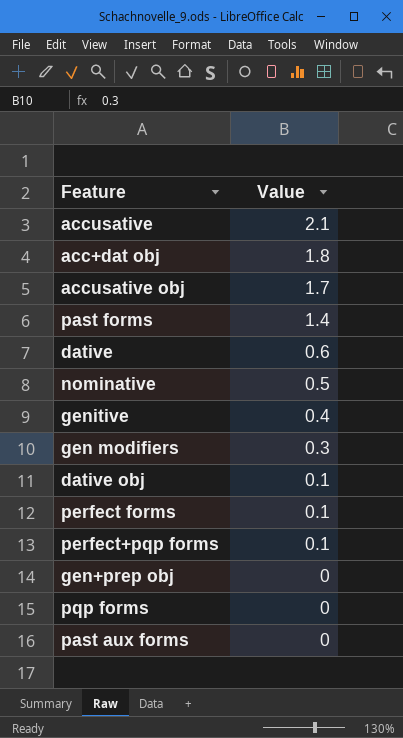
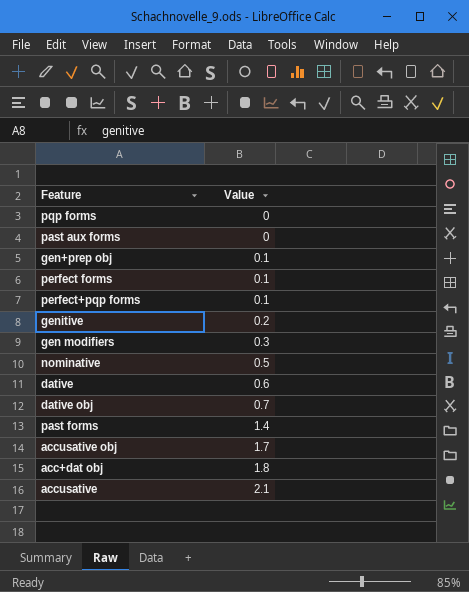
row order: Value descending -> Value ascending
gen+prep obj | Value: 0 -> 0.1
genitive | Value: 0.4 -> 0.2
dative obj | Value: 0.1 -> 0.7

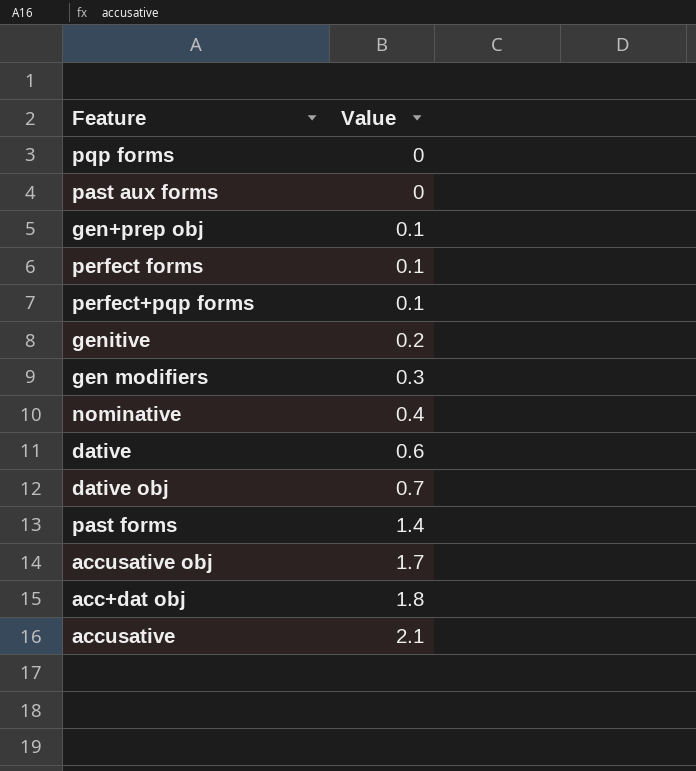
nominative | Value: 0.5 -> 0.4

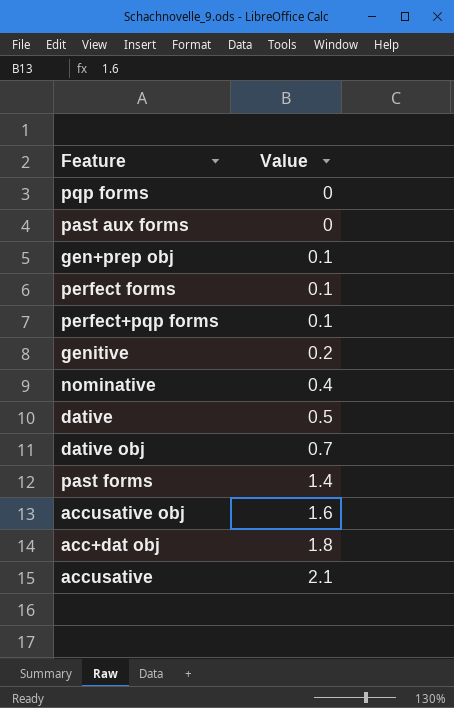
row gen modifiers: 0.3 -> none
dative | Value: 0.6 -> 0.5
accusative obj | Value: 1.7 -> 1.6

